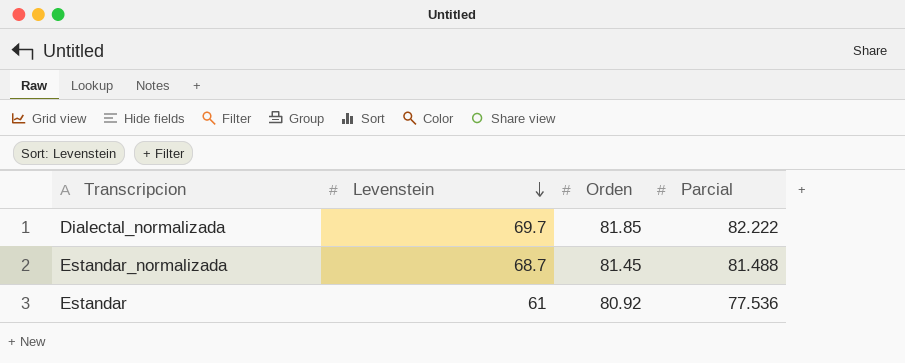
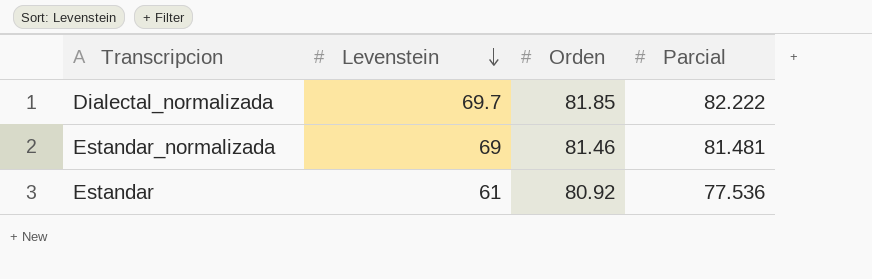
Estandar_normalizada | Levenstein: 68.7 -> 69
Estandar_normalizada | Orden: 81.45 -> 81.46
Estandar_normalizada | Parcial: 81.488 -> 81.481

